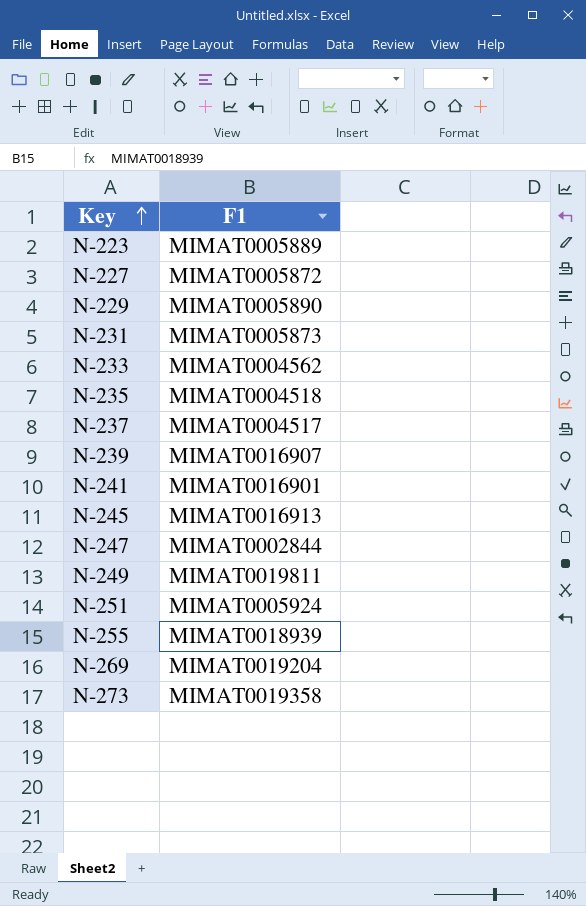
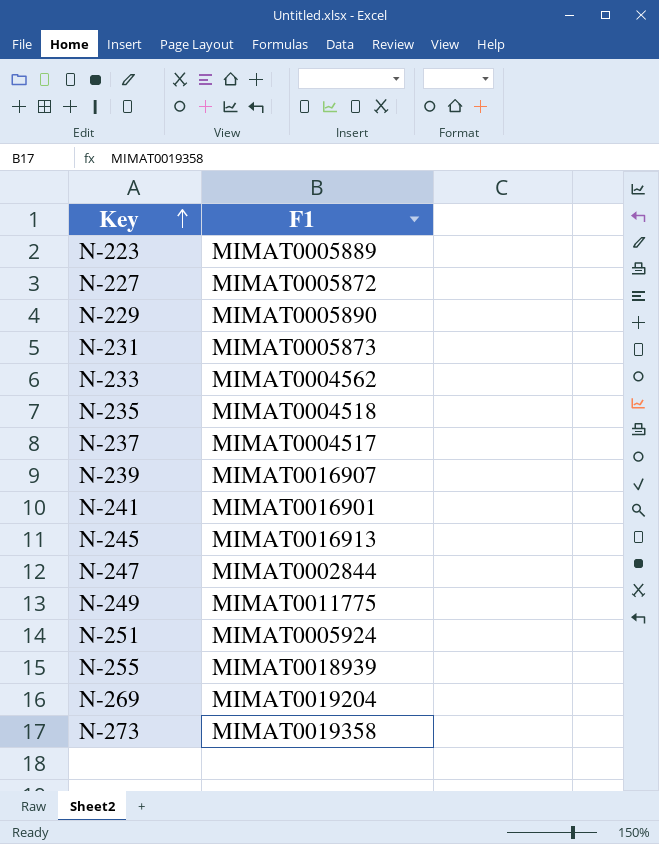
N-249 | F1: MIMAT0019811 -> MIMAT0011775

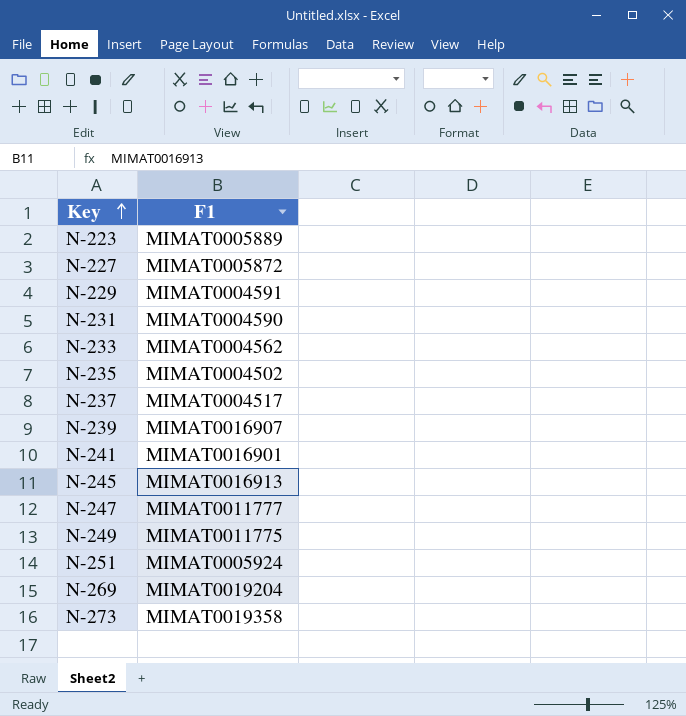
row N-255: MIMAT0018939 -> none
N-229 | F1: MIMAT0005890 -> MIMAT0004591
N-231 | F1: MIMAT0005873 -> MIMAT0004590
N-235 | F1: MIMAT0004518 -> MIMAT0004502
N-247 | F1: MIMAT0002844 -> MIMAT0011777

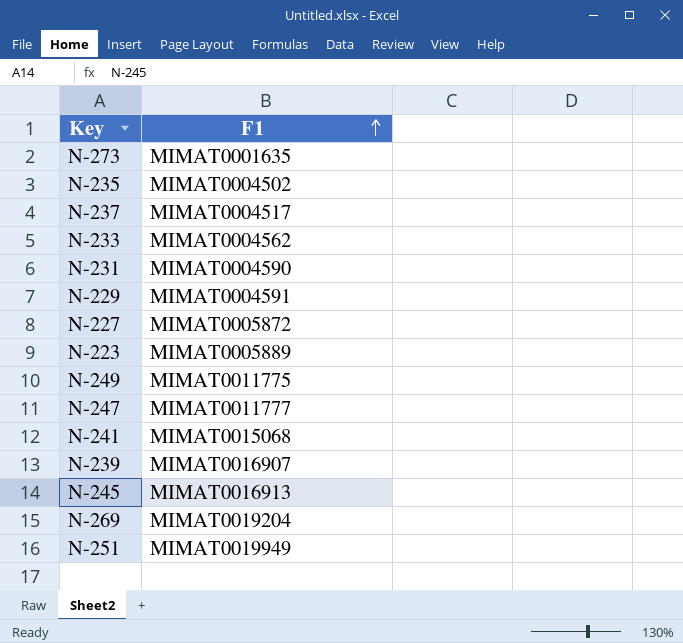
row order: Key ascending -> F1 ascending
N-273 | F1: MIMAT0019358 -> MIMAT0001635
N-241 | F1: MIMAT0016901 -> MIMAT0015068
N-251 | F1: MIMAT0005924 -> MIMAT0019949

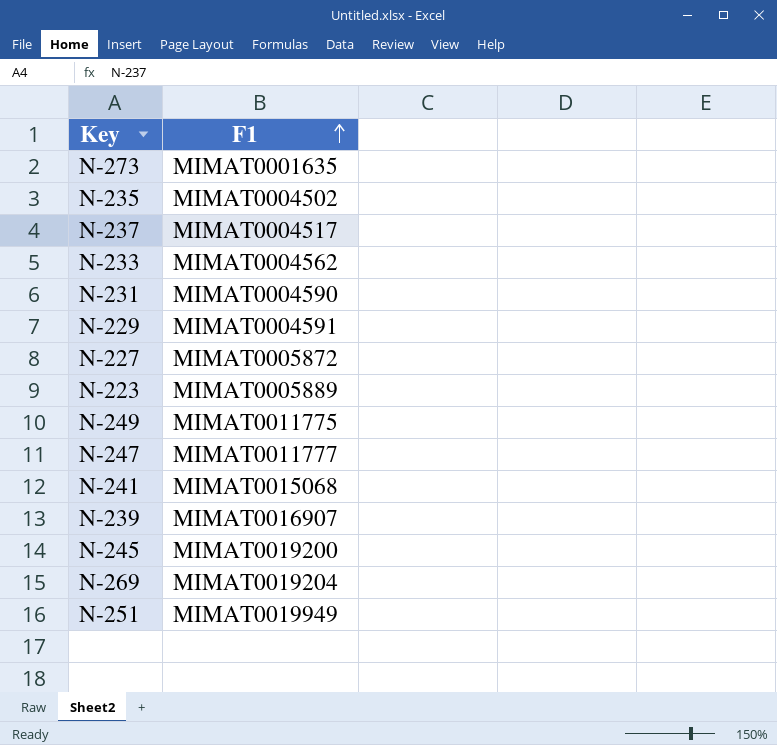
N-245 | F1: MIMAT0016913 -> MIMAT0019200

